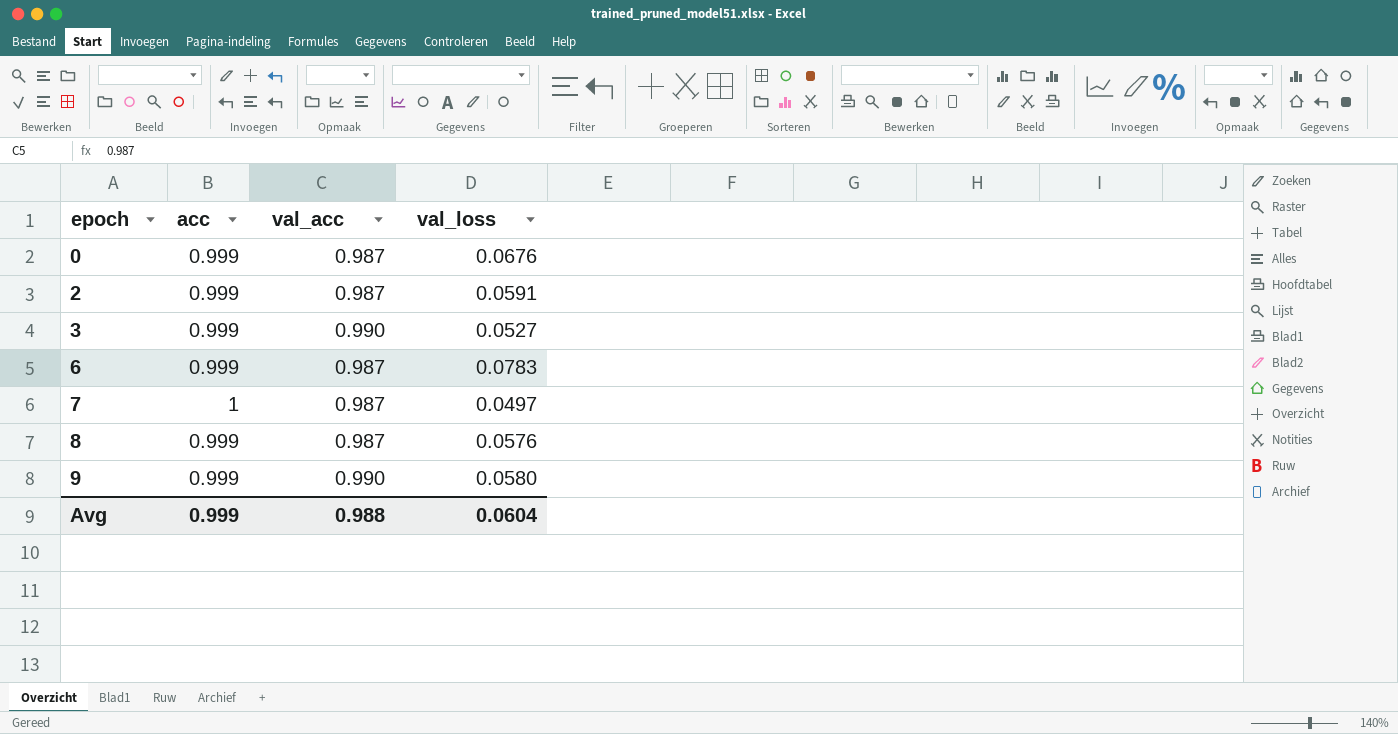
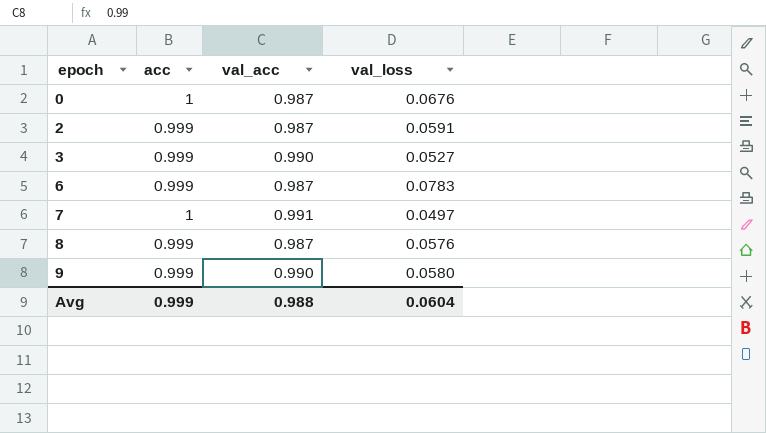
0 | acc: 0.999 -> 1
7 | val_acc: 0.987 -> 0.991

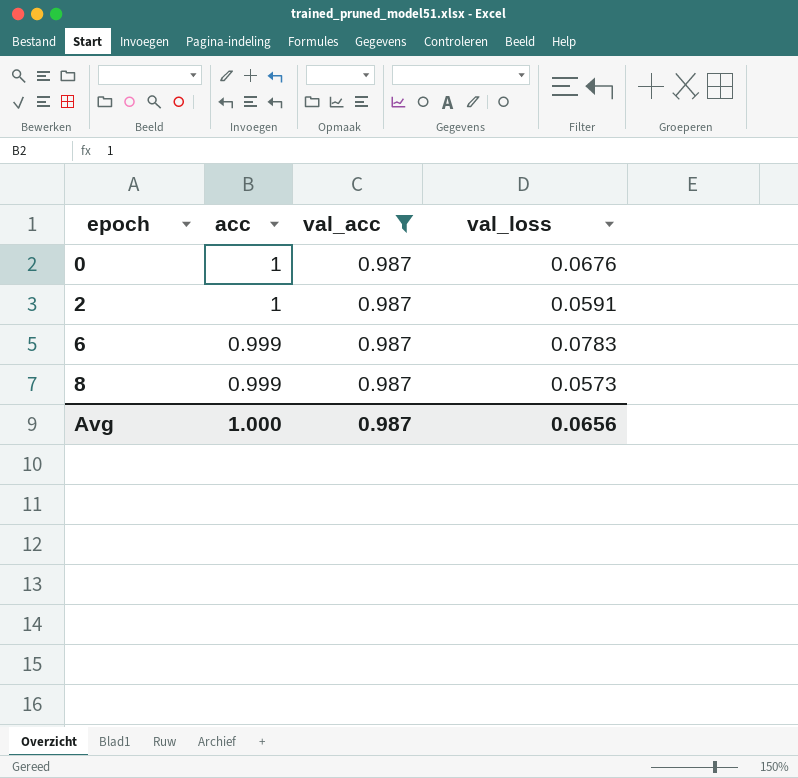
filter: none -> val_acc = 0.987
2 | acc: 0.999 -> 1
8 | val_loss: 0.0576 -> 0.0573
Avg | acc: 0.999 -> 1.000
Avg | val_acc: 0.988 -> 0.987
Avg | val_loss: 0.0604 -> 0.0656

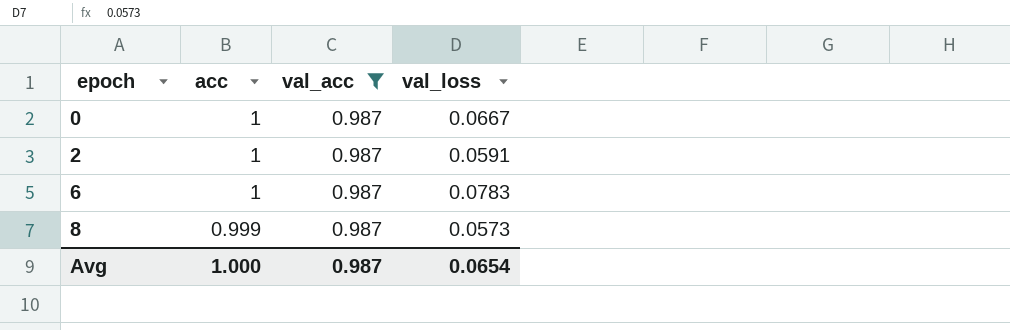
0 | val_loss: 0.0676 -> 0.0667
6 | acc: 0.999 -> 1
Avg | val_loss: 0.0656 -> 0.0654

